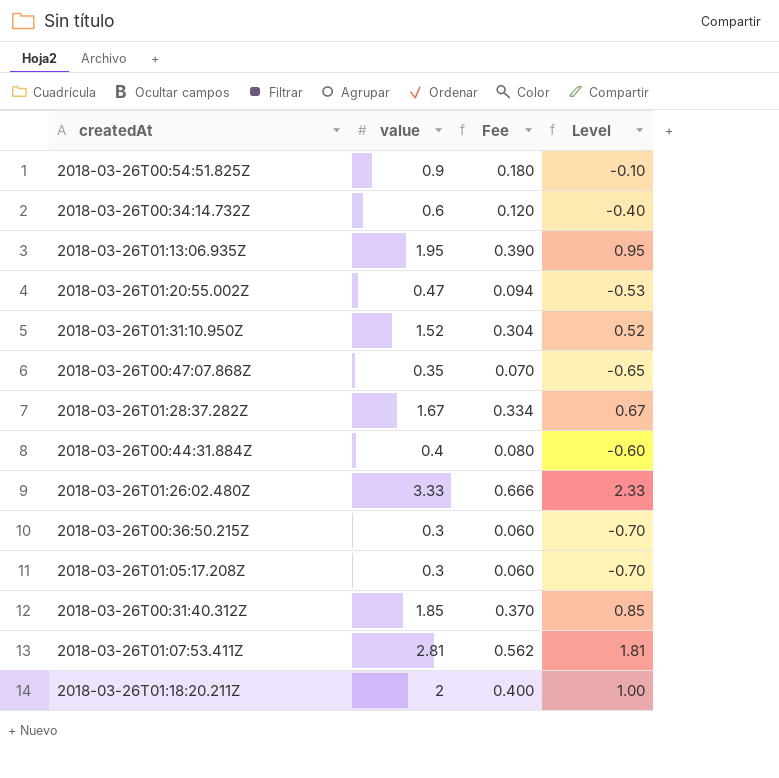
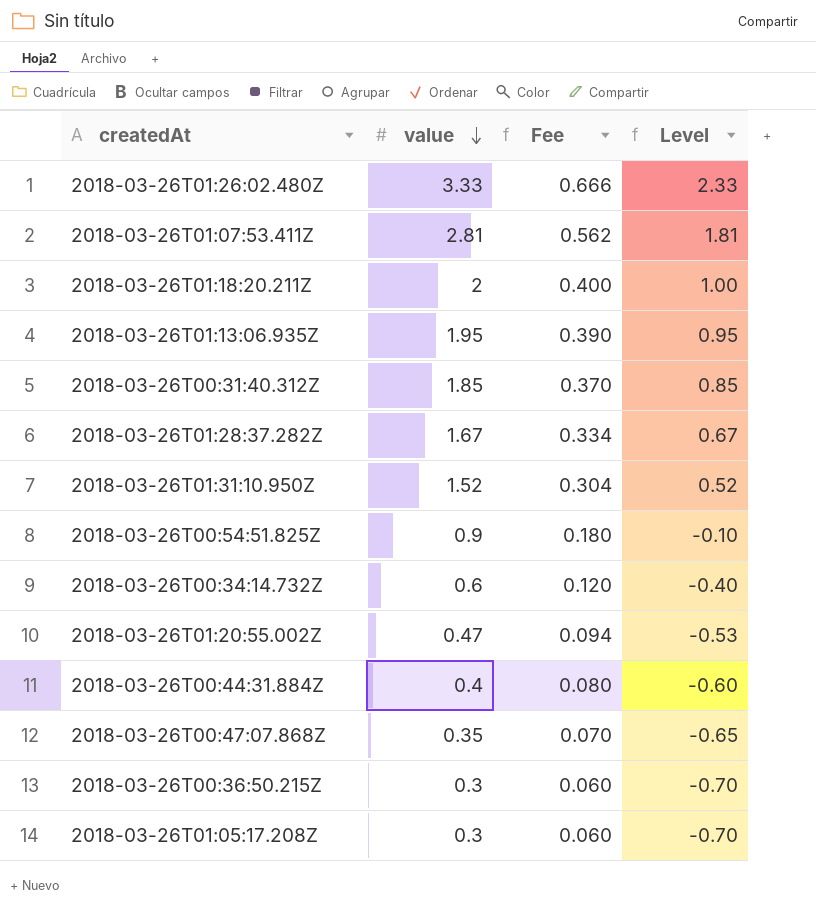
row order: none -> value descending

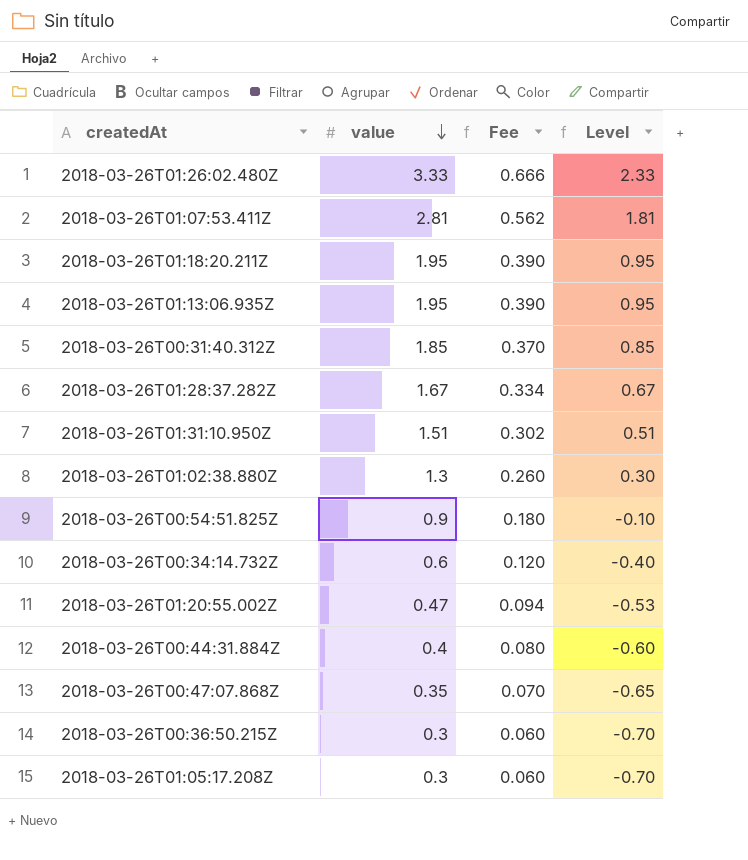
2018-03-26T01:18:20.211Z | value: 2 -> 1.95
2018-03-26T01:18:20.211Z | Fee: 0.400 -> 0.390
2018-03-26T01:18:20.211Z | Level: 1.00 -> 0.95
2018-03-26T01:31:10.950Z | value: 1.52 -> 1.51
2018-03-26T01:31:10.950Z | Fee: 0.304 -> 0.302
2018-03-26T01:31:10.950Z | Level: 0.52 -> 0.51
row 2018-03-26T01:02:38.880Z: none -> 1.3 | 0.260 | 0.30

